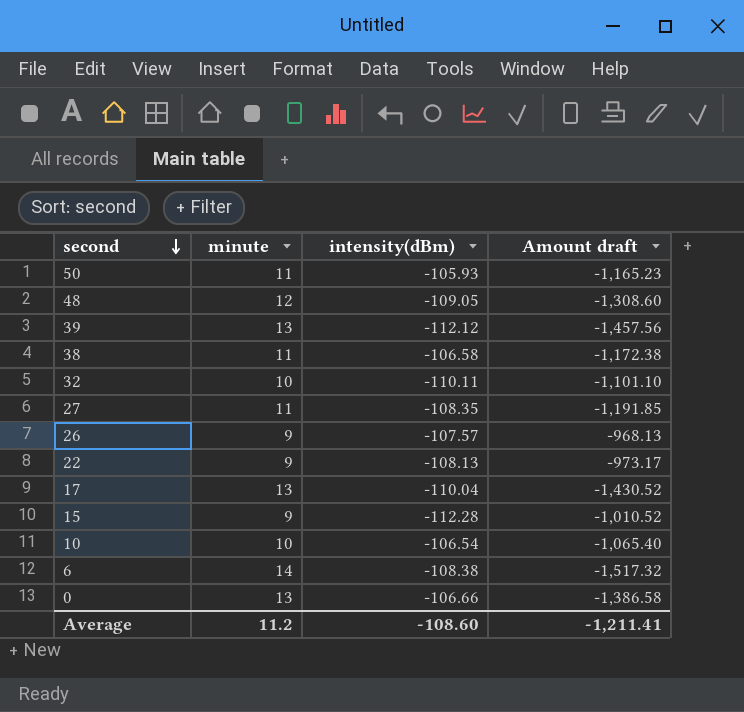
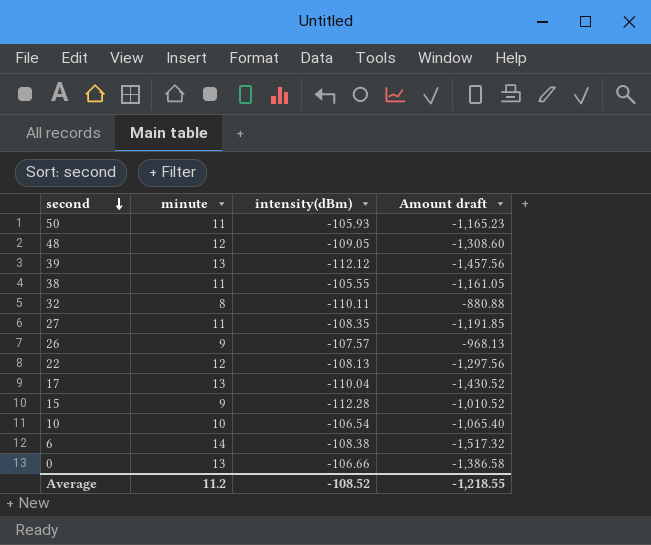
38 | intensity(dBm): -106.58 -> -105.55
38 | Amount draft: -1,172.38 -> -1,161.05
32 | minute: 10 -> 8
32 | Amount draft: -1,101.10 -> -880.88
22 | minute: 9 -> 12
22 | Amount draft: -973.17 -> -1,297.56
Average | intensity(dBm): -108.60 -> -108.52
Average | Amount draft: -1,211.41 -> -1,218.55

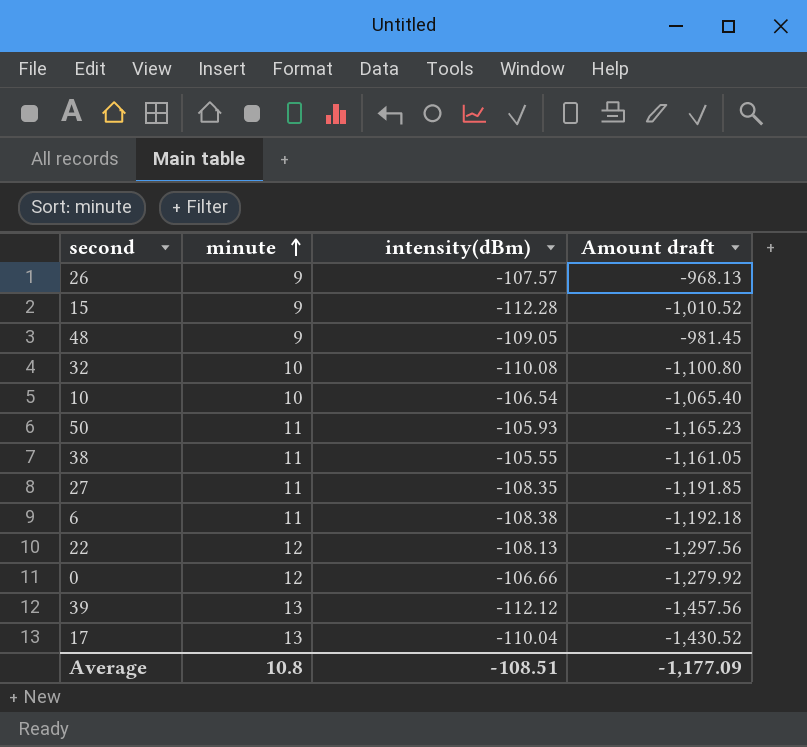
row order: second descending -> minute ascending
48 | minute: 12 -> 9
48 | Amount draft: -1,308.60 -> -981.45
32 | minute: 8 -> 10
32 | intensity(dBm): -110.11 -> -110.08
32 | Amount draft: -880.88 -> -1,100.80
6 | minute: 14 -> 11
6 | Amount draft: -1,517.32 -> -1,192.18
0 | minute: 13 -> 12
0 | Amount draft: -1,386.58 -> -1,279.92
Average | minute: 11.2 -> 10.8
Average | intensity(dBm): -108.52 -> -108.51
Average | Amount draft: -1,218.55 -> -1,177.09

